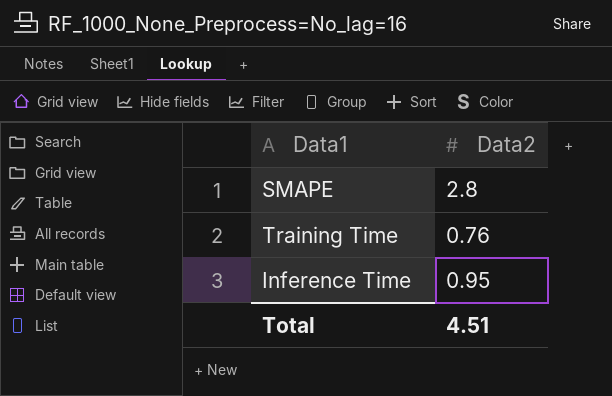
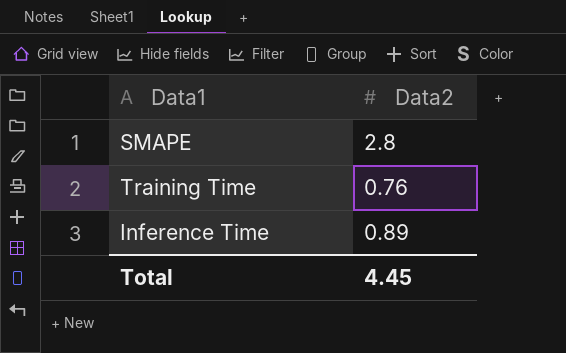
Inference Time | Data2: 0.95 -> 0.89
Total | Data2: 4.51 -> 4.45

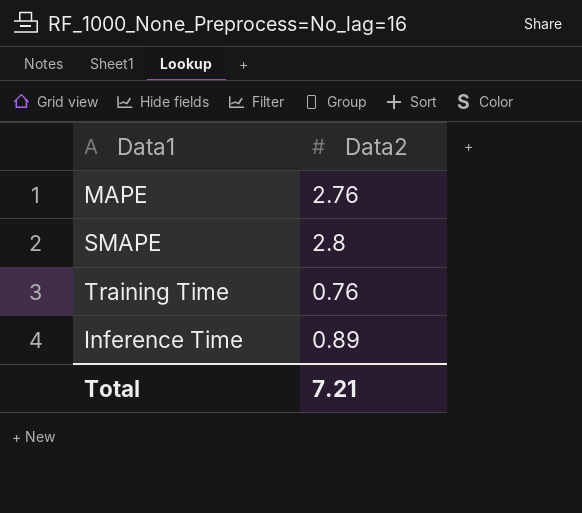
row MAPE: none -> 2.76
Total | Data2: 4.45 -> 7.21

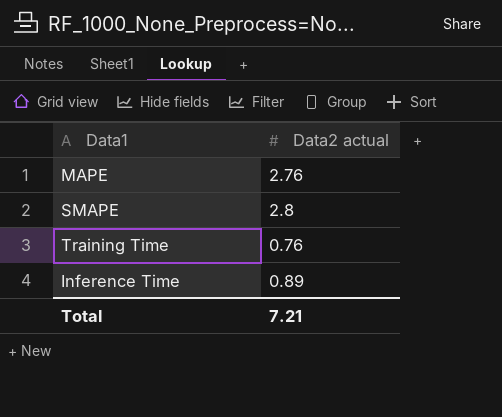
column name: Data2 -> Data2 actual

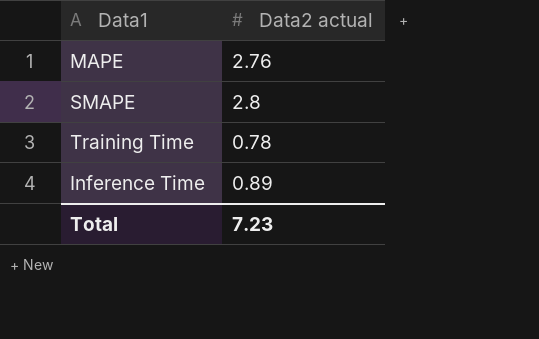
Training Time | Data2 actual: 0.76 -> 0.78
Total | Data2 actual: 7.21 -> 7.23

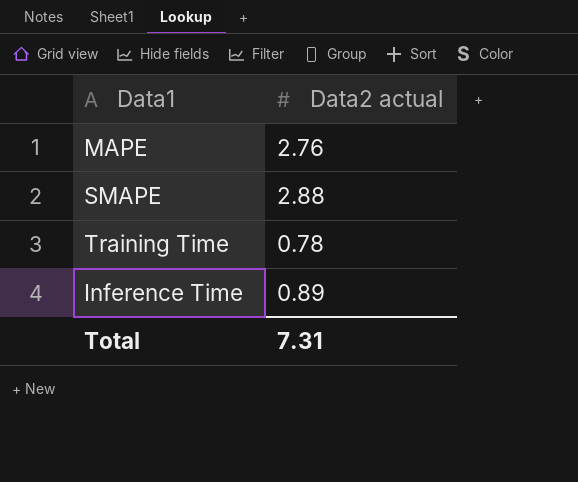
SMAPE | Data2 actual: 2.8 -> 2.88
Total | Data2 actual: 7.23 -> 7.31

